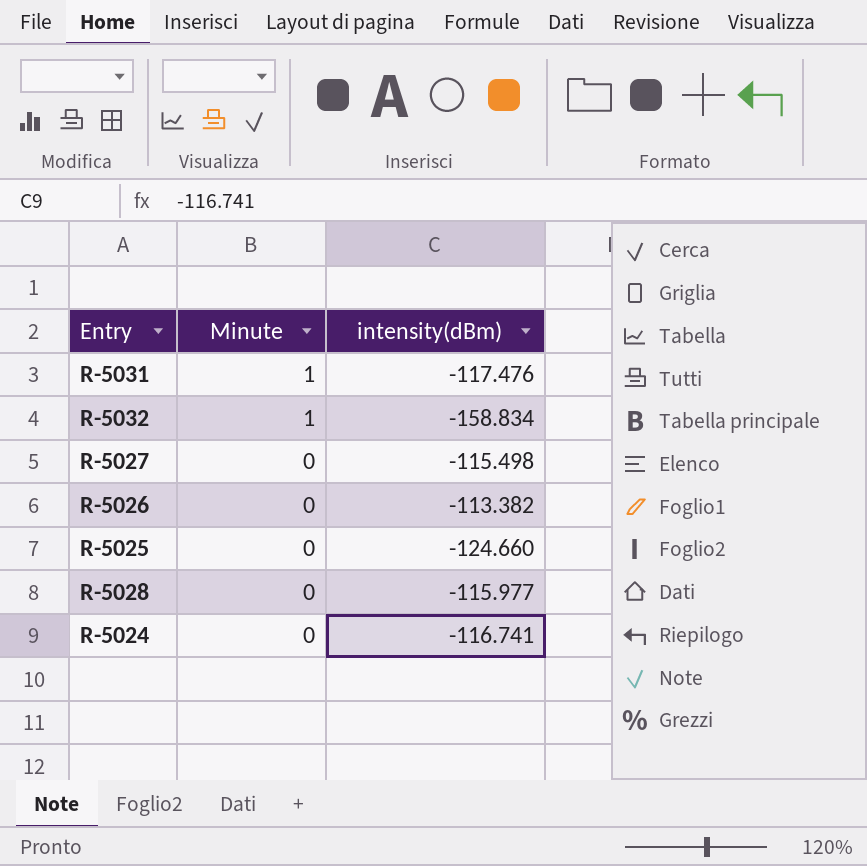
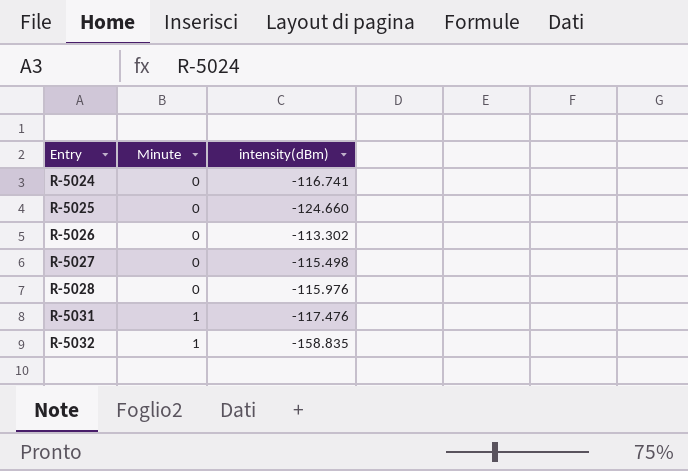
row order: Minute descending -> Entry ascending
R-5026 | intensity(dBm): -113.382 -> -113.302
R-5028 | intensity(dBm): -115.977 -> -115.976
R-5032 | intensity(dBm): -158.834 -> -158.835

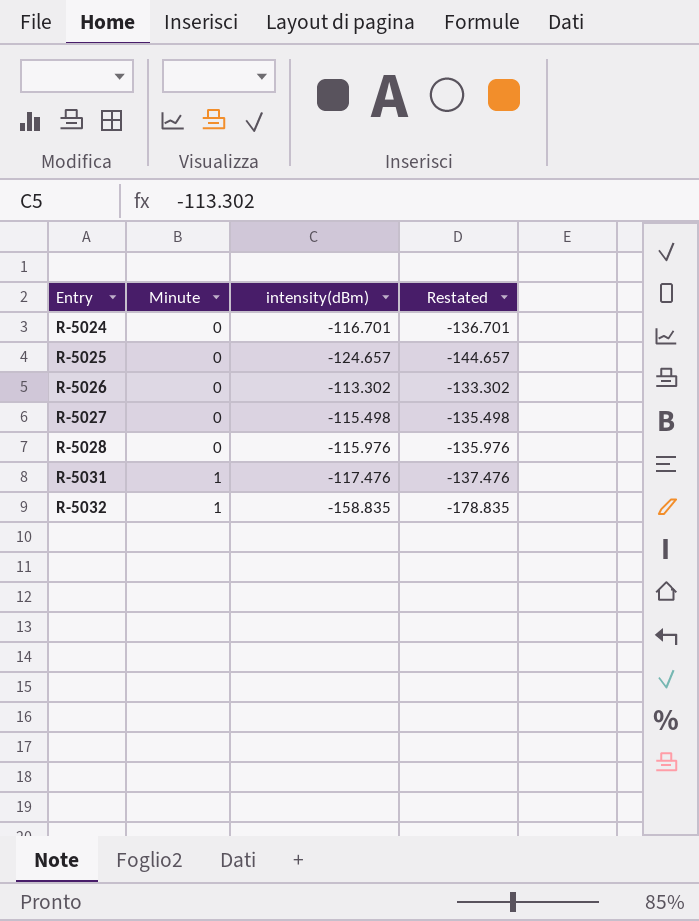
column Restated | formula: none -> [intensity(dBm)] - 20
R-5024 | intensity(dBm): -116.741 -> -116.701
R-5025 | intensity(dBm): -124.660 -> -124.657

